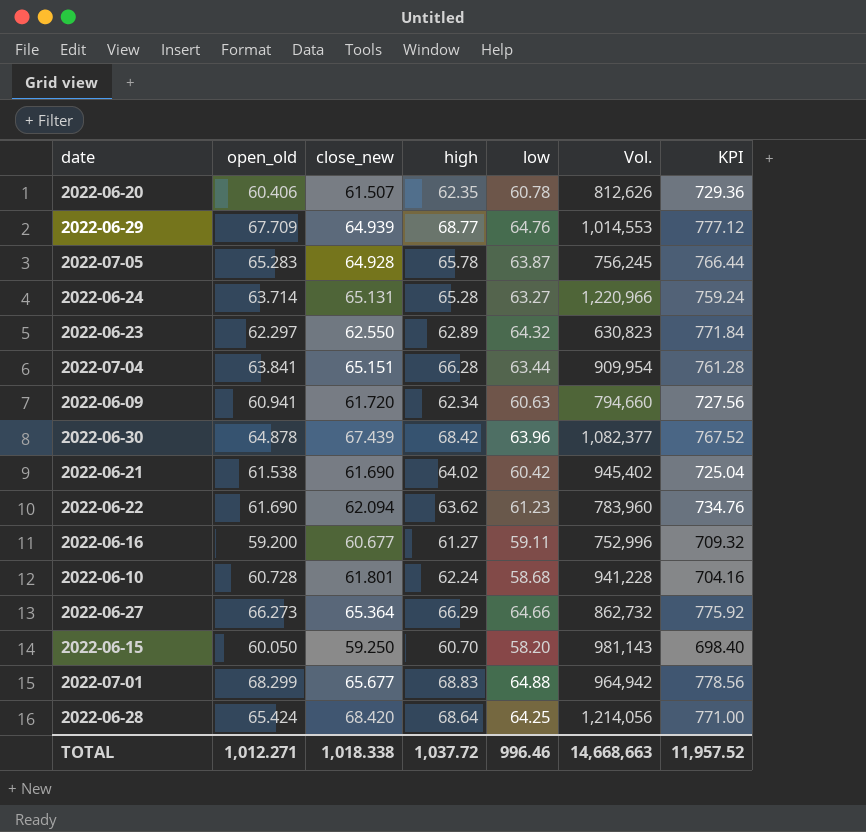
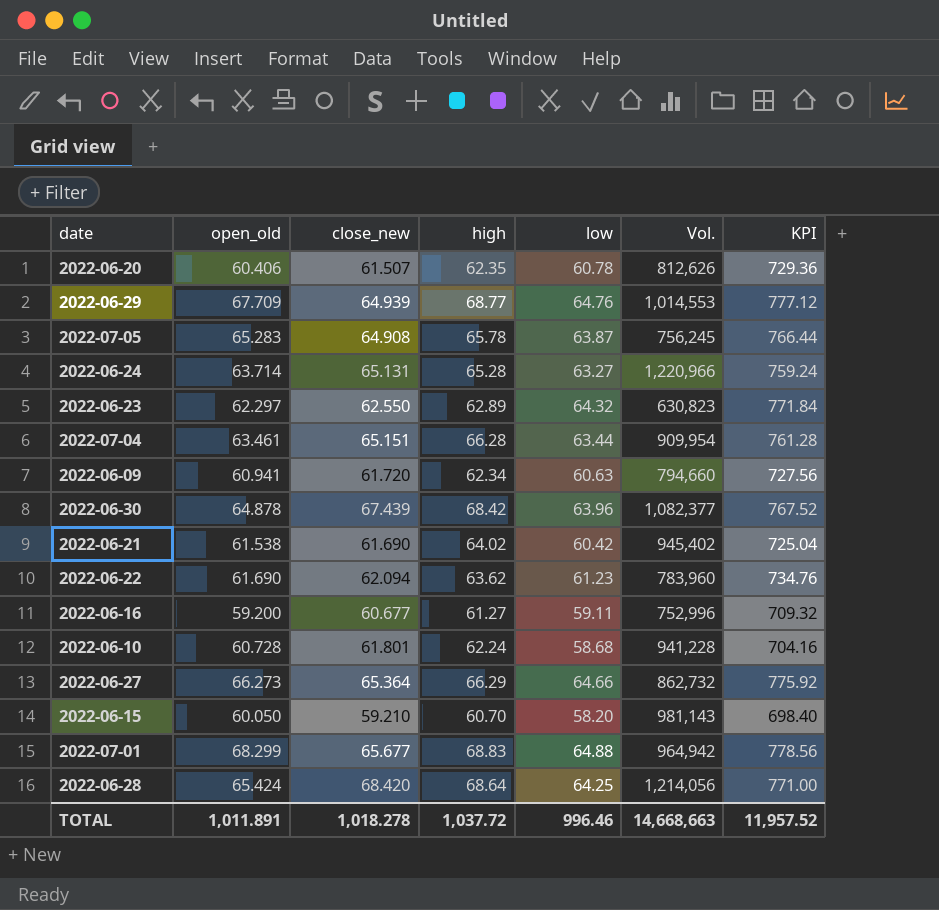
2022-07-05 | close_new: 64.928 -> 64.908
2022-07-04 | open_old: 63.841 -> 63.461
2022-06-15 | close_new: 59.250 -> 59.210
TOTAL | open_old: 1,012.271 -> 1,011.891
TOTAL | close_new: 1,018.338 -> 1,018.278

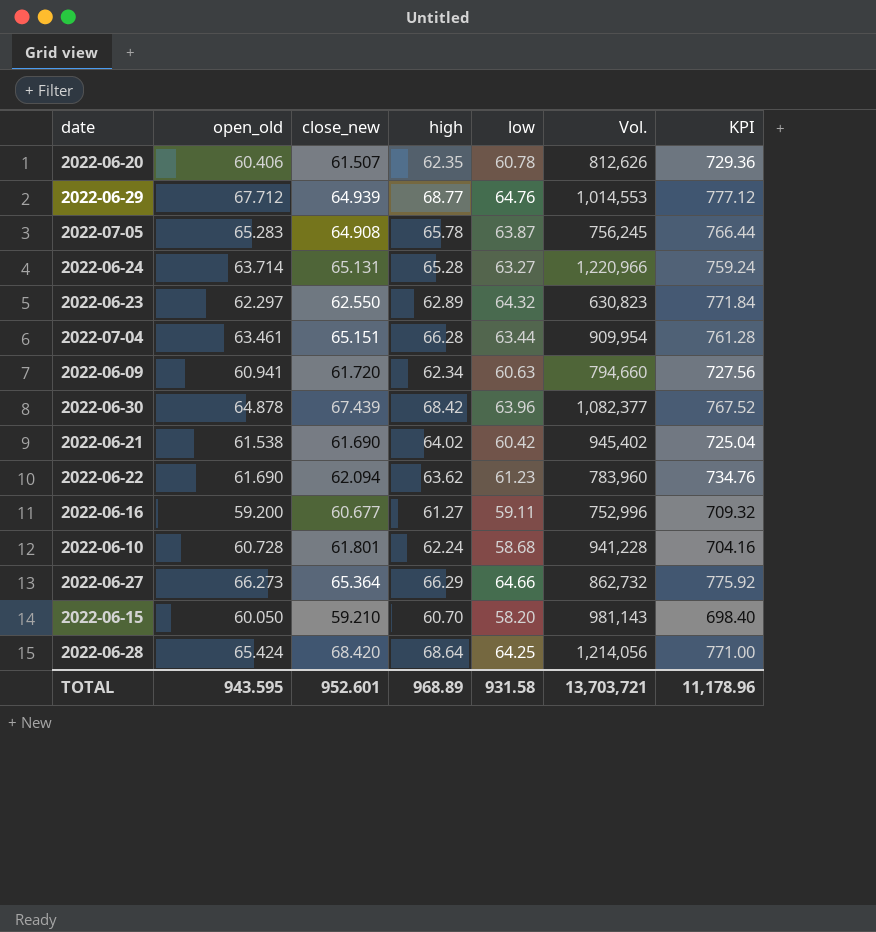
row 2022-07-01: 68.299 | 65.677 | 68.83 | 64.88 | 964,942 | 778.56 -> none
2022-06-29 | open_old: 67.709 -> 67.712
TOTAL | open_old: 1,011.891 -> 943.595
TOTAL | close_new: 1,018.278 -> 952.601
TOTAL | high: 1,037.72 -> 968.89
TOTAL | low: 996.46 -> 931.58
TOTAL | Vol.: 14,668,663 -> 13,703,721
TOTAL | KPI: 11,957.52 -> 11,178.96

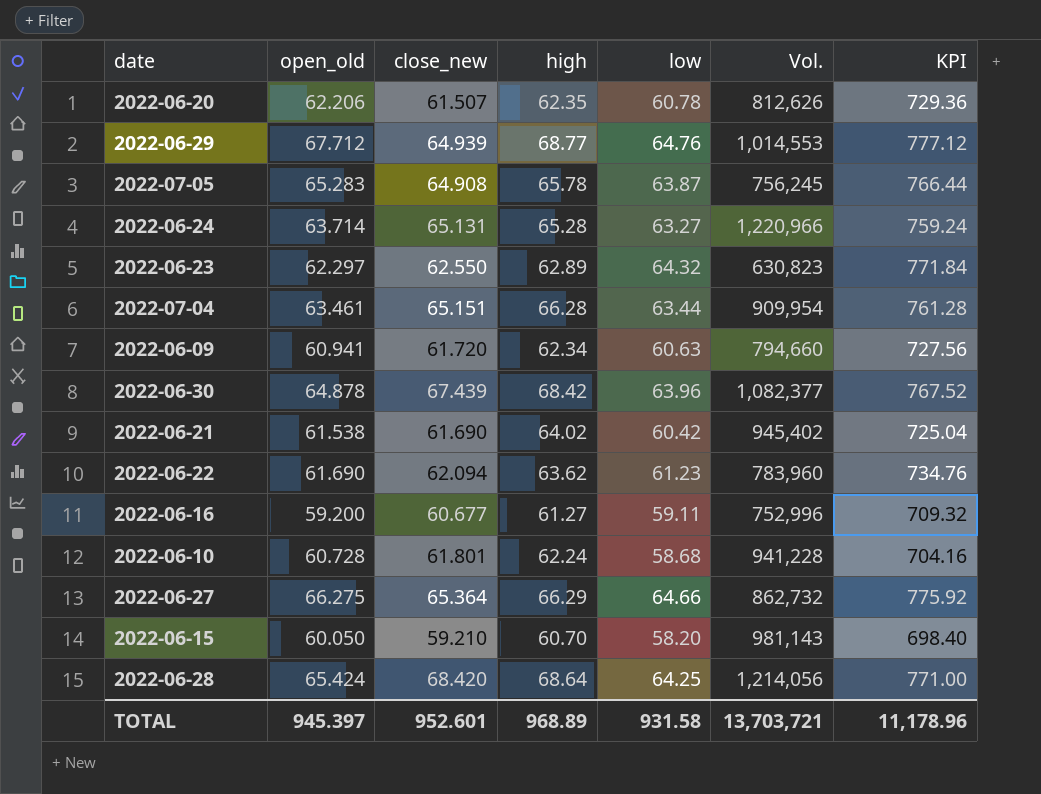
2022-06-20 | open_old: 60.406 -> 62.206
2022-06-27 | open_old: 66.273 -> 66.275
TOTAL | open_old: 943.595 -> 945.397

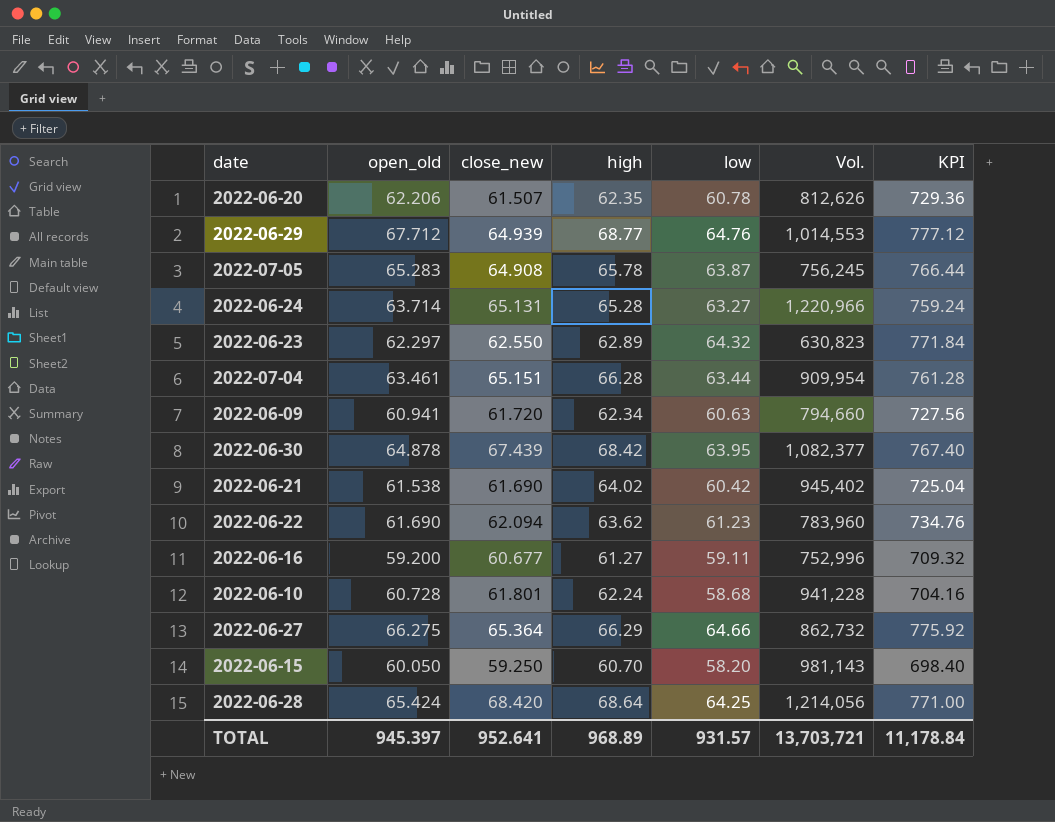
2022-06-30 | low: 63.96 -> 63.95
2022-06-30 | KPI: 767.52 -> 767.40
2022-06-15 | close_new: 59.210 -> 59.250
TOTAL | close_new: 952.601 -> 952.641
TOTAL | low: 931.58 -> 931.57
TOTAL | KPI: 11,178.96 -> 11,178.84

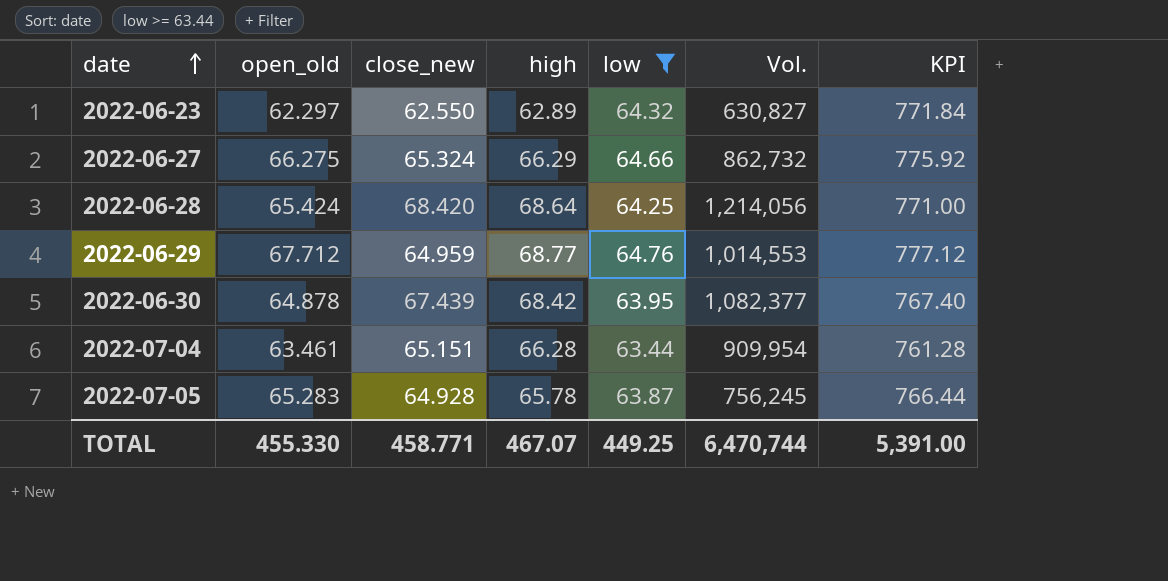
filter: none -> low >= 63.44
row order: none -> date ascending
2022-06-23 | Vol.: 630,823 -> 630,827
2022-06-27 | close_new: 65.364 -> 65.324
2022-06-29 | close_new: 64.939 -> 64.959
2022-07-05 | close_new: 64.908 -> 64.928
TOTAL | open_old: 945.397 -> 455.330
TOTAL | close_new: 952.641 -> 458.771
TOTAL | high: 968.89 -> 467.07
TOTAL | low: 931.57 -> 449.25
TOTAL | Vol.: 13,703,721 -> 6,470,744
TOTAL | KPI: 11,178.84 -> 5,391.00

